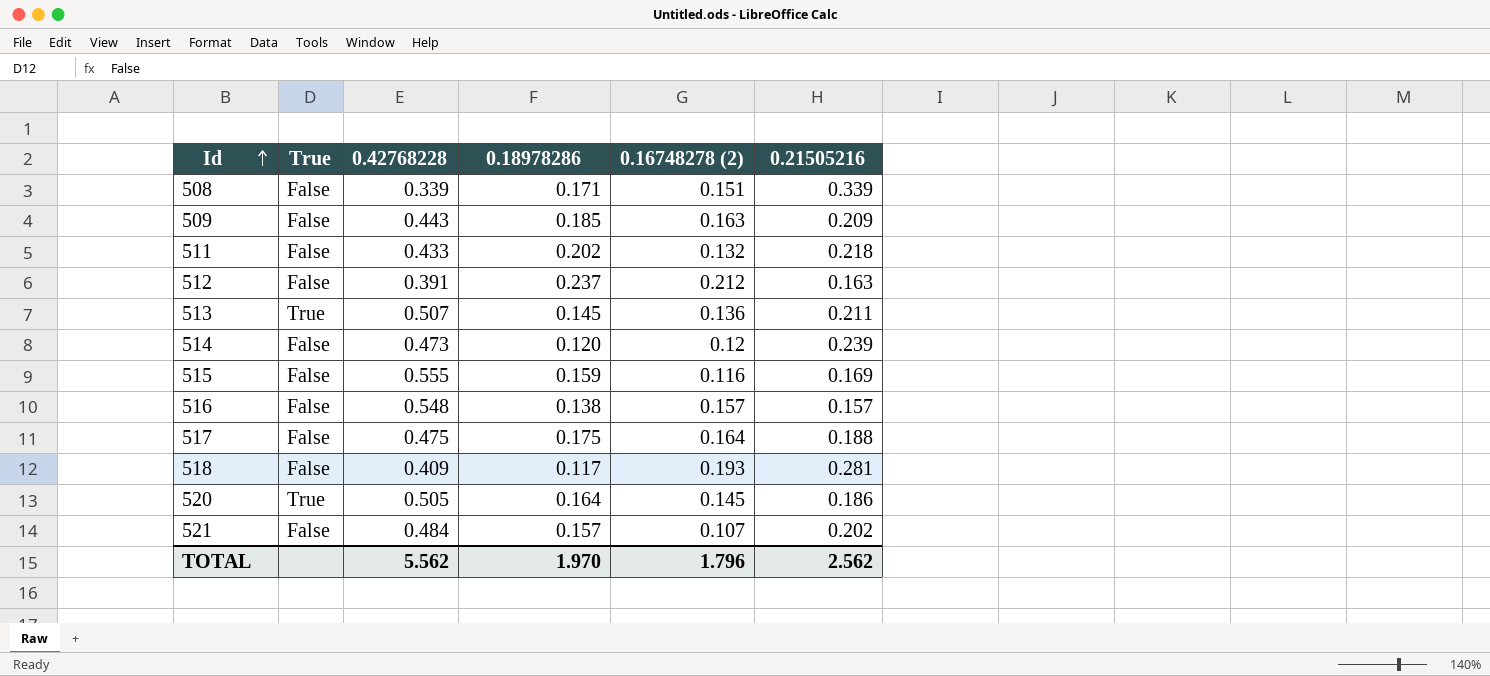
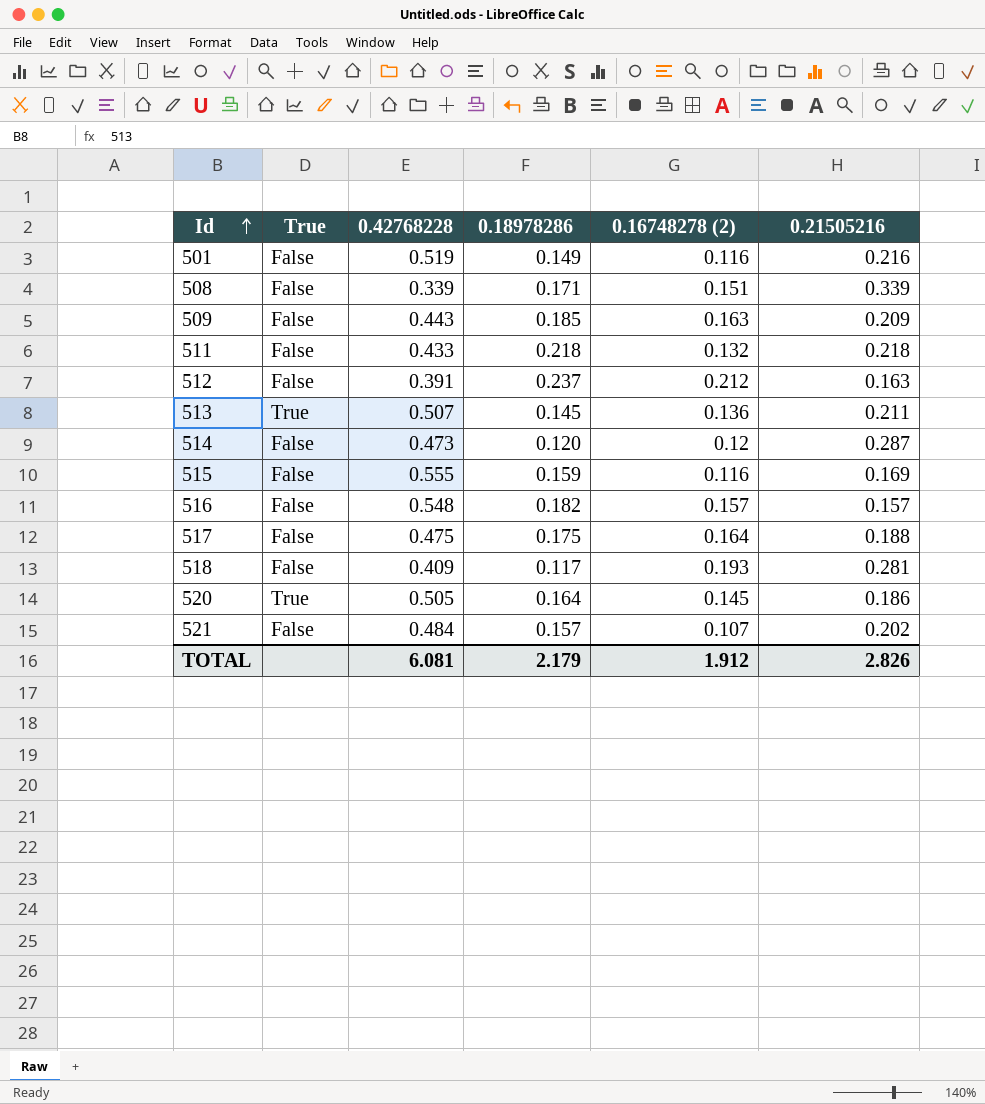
row 501: none -> False | 0.519 | 0.149 | 0.116 | 0.216
511 | 0.18978286: 0.202 -> 0.218
514 | 0.21505216: 0.239 -> 0.287
516 | 0.18978286: 0.138 -> 0.182
TOTAL | 0.42768228: 5.562 -> 6.081
TOTAL | 0.18978286: 1.970 -> 2.179
TOTAL | 0.16748278 (2): 1.796 -> 1.912
TOTAL | 0.21505216: 2.562 -> 2.826

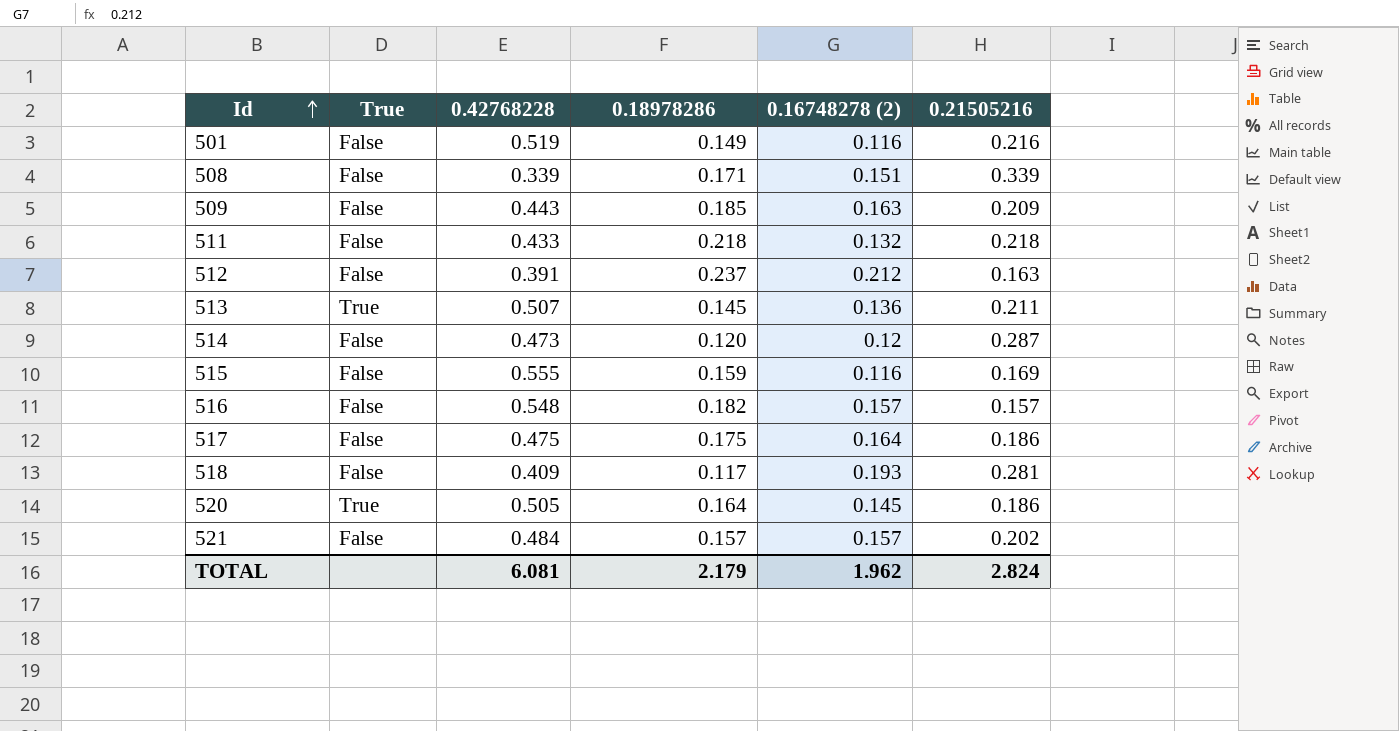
517 | 0.21505216: 0.188 -> 0.186
521 | 0.16748278 (2): 0.107 -> 0.157
TOTAL | 0.16748278 (2): 1.912 -> 1.962
TOTAL | 0.21505216: 2.826 -> 2.824

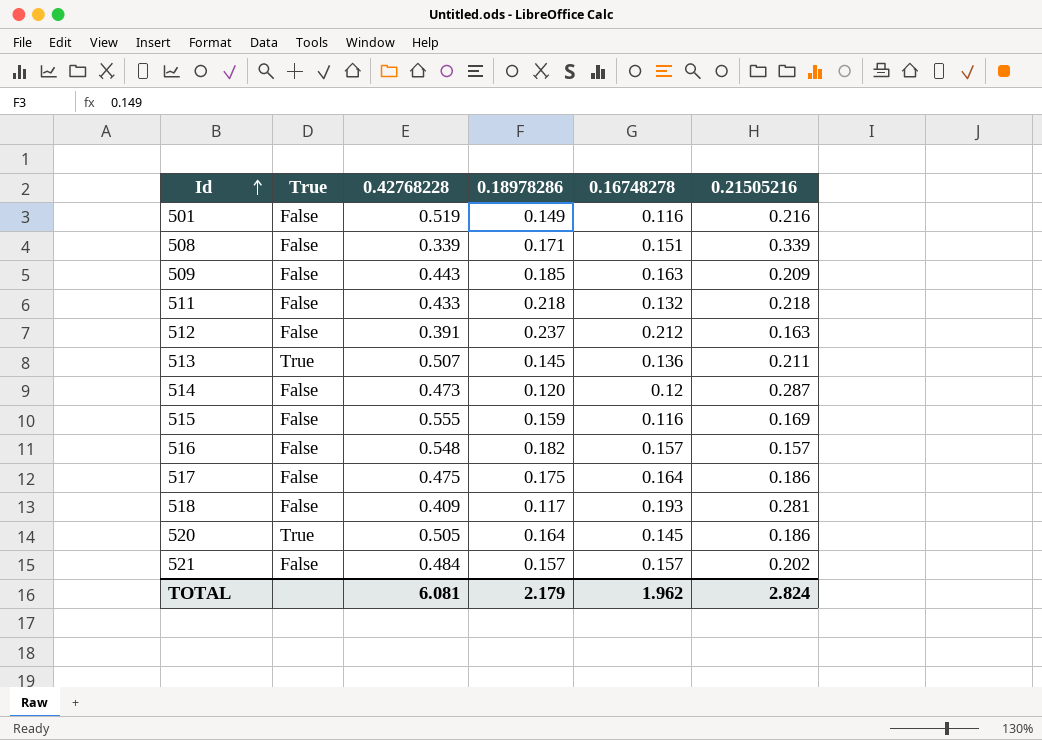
column name: 0.16748278 (2) -> 0.16748278

